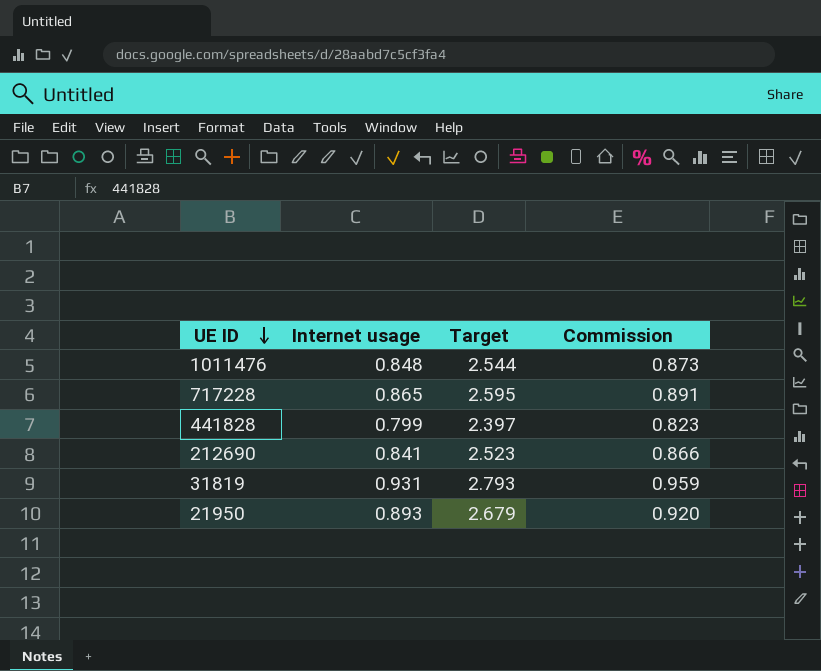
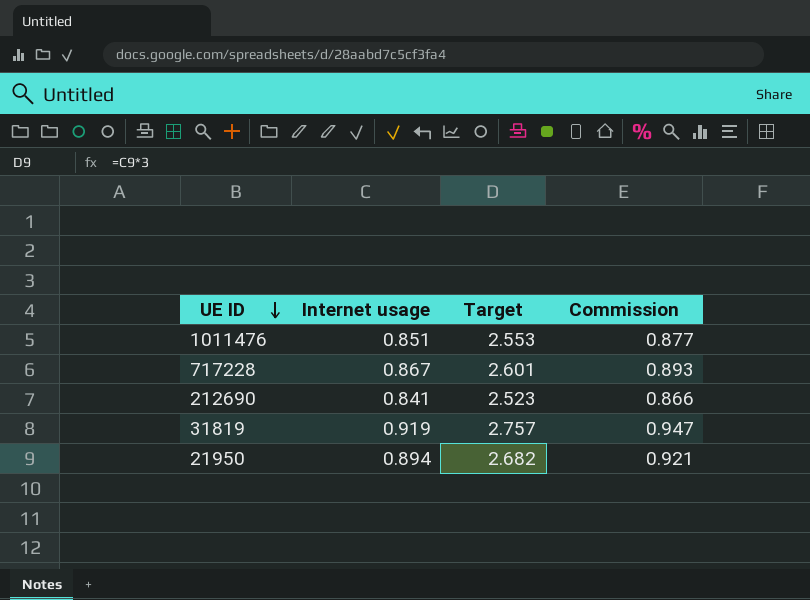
row 441828: 0.799 | 2.397 | 0.823 -> none
1011476 | Internet usage: 0.848 -> 0.851
1011476 | Target: 2.544 -> 2.553
1011476 | Commission: 0.873 -> 0.877
717228 | Internet usage: 0.865 -> 0.867
717228 | Target: 2.595 -> 2.601
717228 | Commission: 0.891 -> 0.893
31819 | Internet usage: 0.931 -> 0.919
31819 | Target: 2.793 -> 2.757
31819 | Commission: 0.959 -> 0.947
21950 | Internet usage: 0.893 -> 0.894
21950 | Target: 2.679 -> 2.682
21950 | Commission: 0.920 -> 0.921

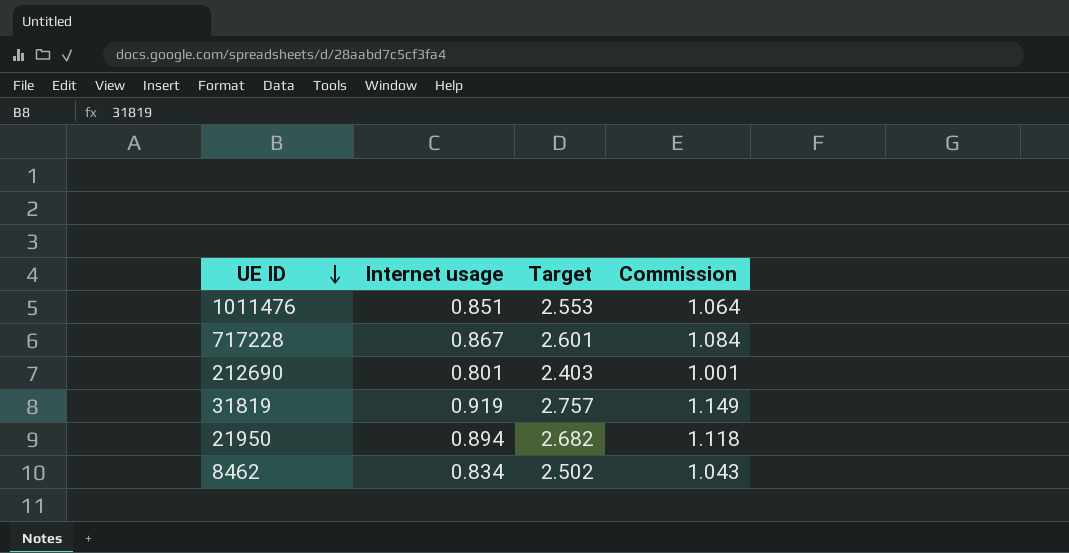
column Commission | formula: [Internet usage] * 1.03 -> [Internet usage] * 1.25
212690 | Internet usage: 0.841 -> 0.801
212690 | Target: 2.523 -> 2.403
row 8462: none -> 0.834 | 2.502 | 1.043

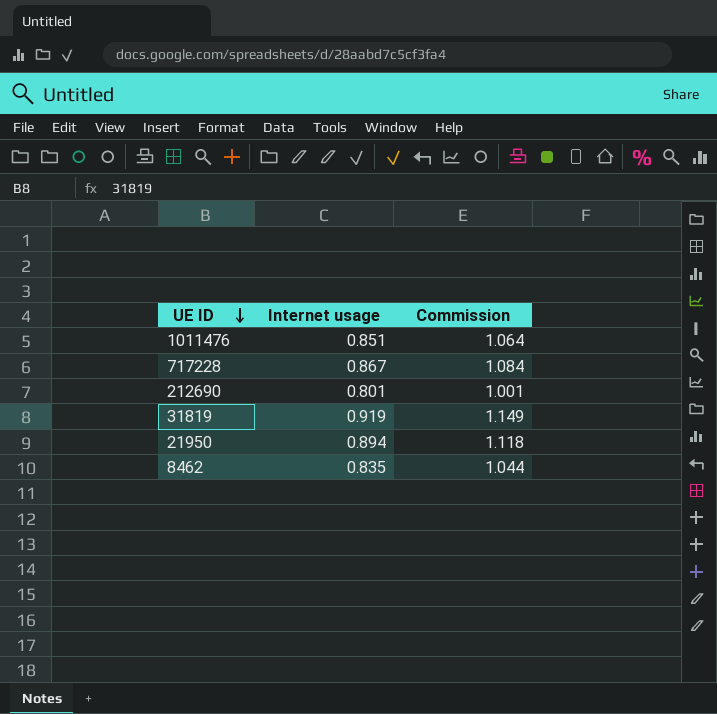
column Target | formula: [Internet usage] * 3 -> none
8462 | Internet usage: 0.834 -> 0.835
8462 | Commission: 1.043 -> 1.044

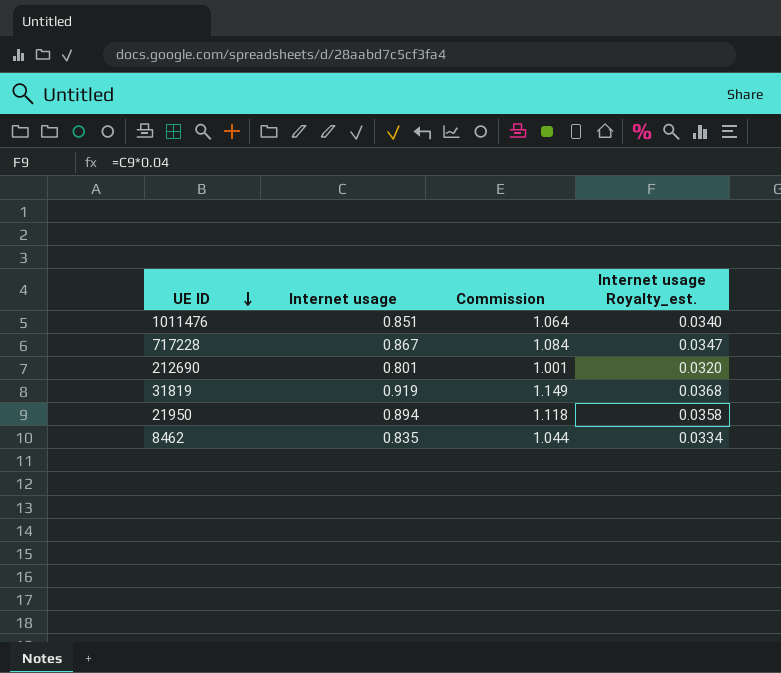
column Internet usage Royalty_est. | formula: none -> [Internet usage] * 0.04

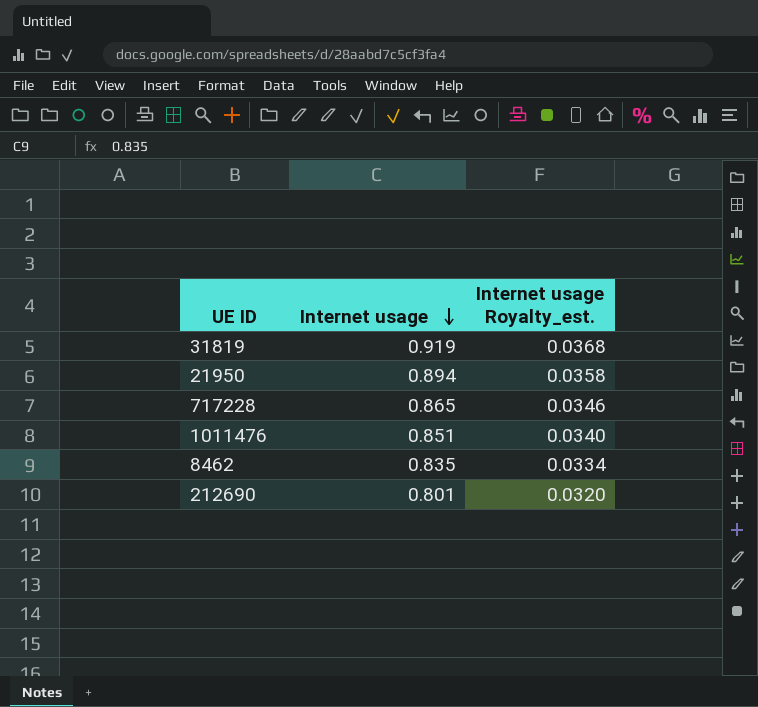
row order: UE ID descending -> Internet usage descending
column Commission | formula: [Internet usage] * 1.25 -> none
717228 | Internet usage: 0.867 -> 0.865
717228 | Internet usage Royalty_est.: 0.0347 -> 0.0346

